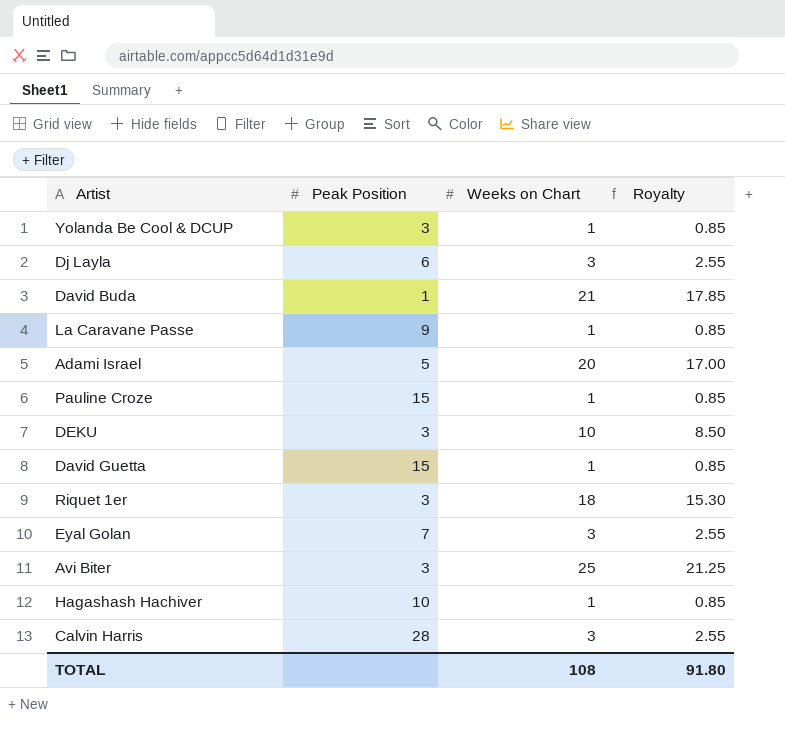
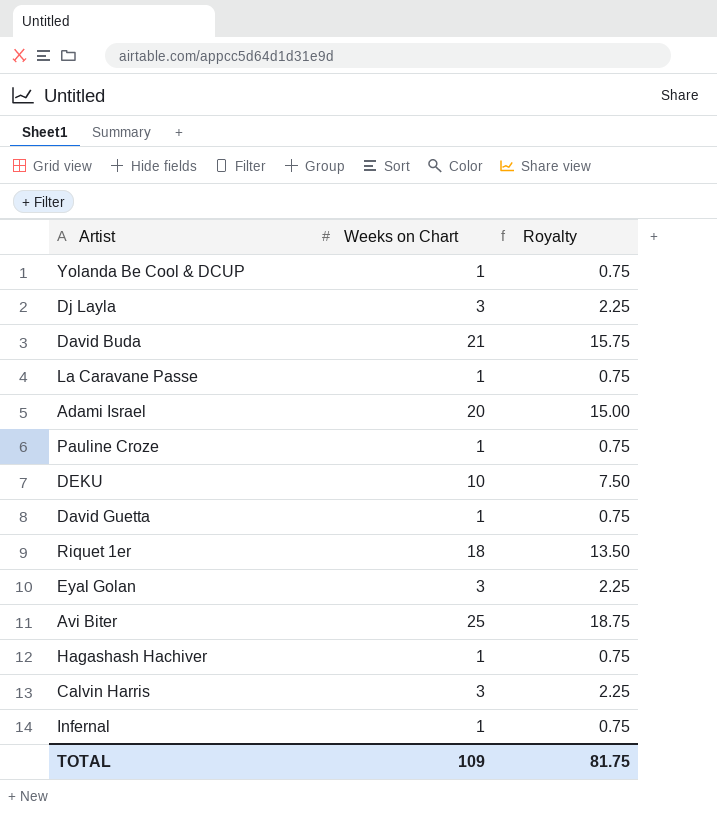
column Peak Position | position: 2 -> none
column Royalty | formula: [Weeks on Chart] * 0.85 -> [Weeks on Chart] * 0.75
row Infernal: none -> 1 | 0.75
TOTAL | Weeks on Chart: 108 -> 109
TOTAL | Royalty: 91.80 -> 81.75

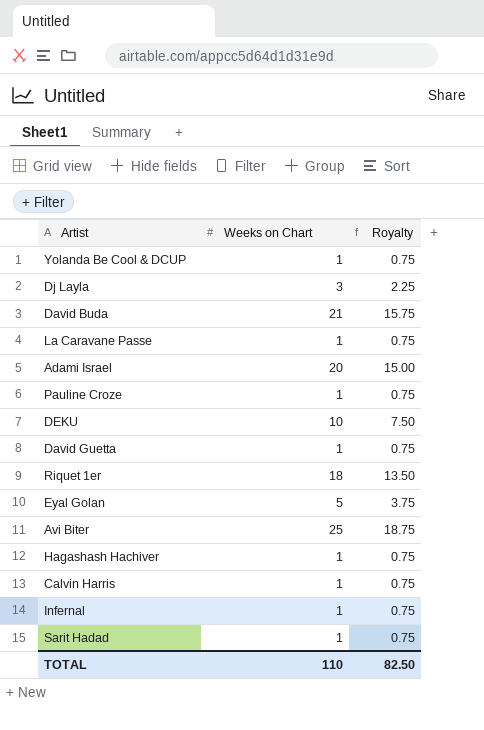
Eyal Golan | Weeks on Chart: 3 -> 5
Eyal Golan | Royalty: 2.25 -> 3.75
Calvin Harris | Weeks on Chart: 3 -> 1
Calvin Harris | Royalty: 2.25 -> 0.75
row Sarit Hadad: none -> 1 | 0.75
TOTAL | Weeks on Chart: 109 -> 110
TOTAL | Royalty: 81.75 -> 82.50

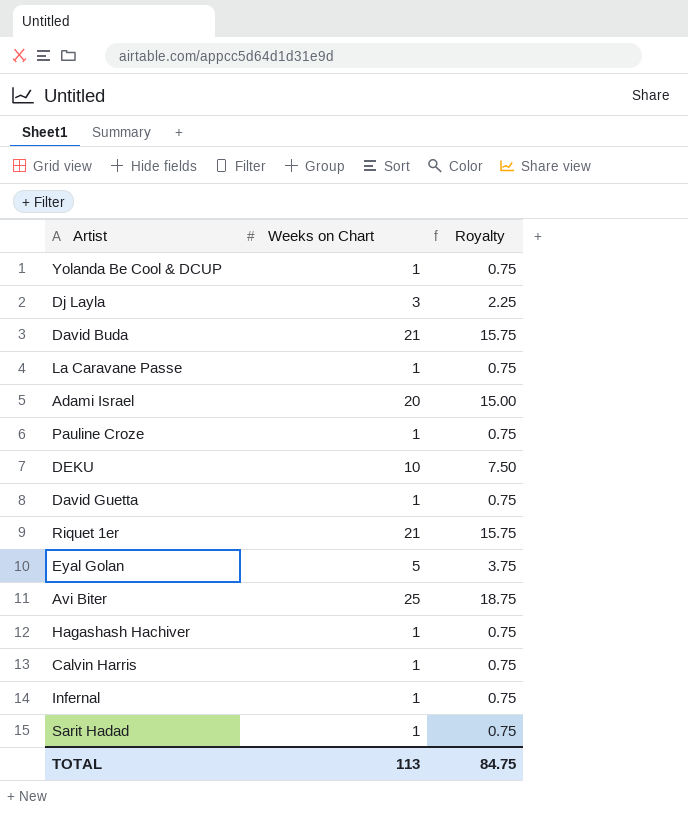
Riquet 1er | Weeks on Chart: 18 -> 21
Riquet 1er | Royalty: 13.50 -> 15.75
TOTAL | Weeks on Chart: 110 -> 113
TOTAL | Royalty: 82.50 -> 84.75

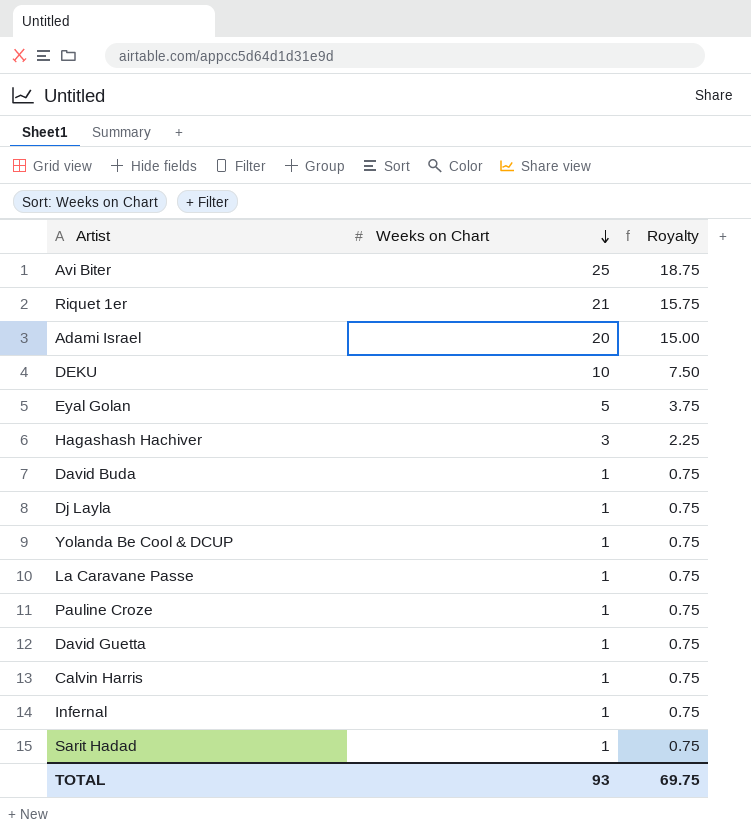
row order: none -> Weeks on Chart descending
Hagashash Hachiver | Weeks on Chart: 1 -> 3
Hagashash Hachiver | Royalty: 0.75 -> 2.25
David Buda | Weeks on Chart: 21 -> 1
David Buda | Royalty: 15.75 -> 0.75
Dj Layla | Weeks on Chart: 3 -> 1
Dj Layla | Royalty: 2.25 -> 0.75
TOTAL | Weeks on Chart: 113 -> 93
TOTAL | Royalty: 84.75 -> 69.75

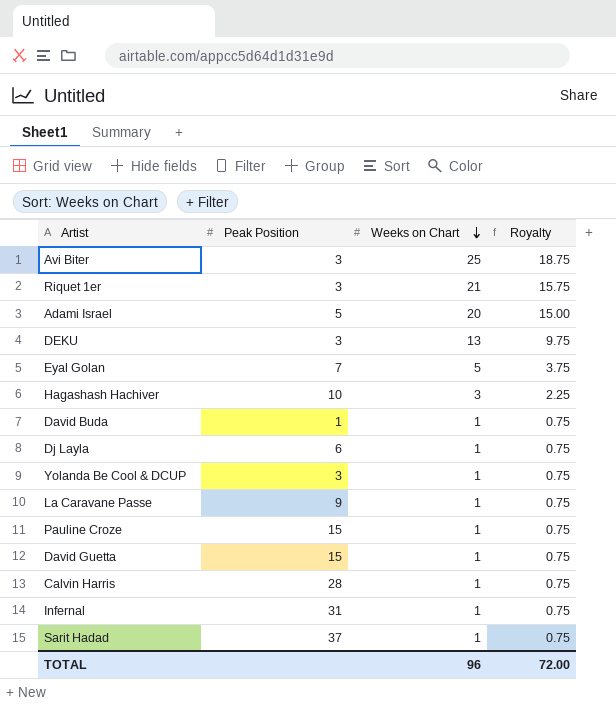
column Peak Position | position: none -> 2
DEKU | Weeks on Chart: 10 -> 13
DEKU | Royalty: 7.50 -> 9.75
TOTAL | Weeks on Chart: 93 -> 96
TOTAL | Royalty: 69.75 -> 72.00

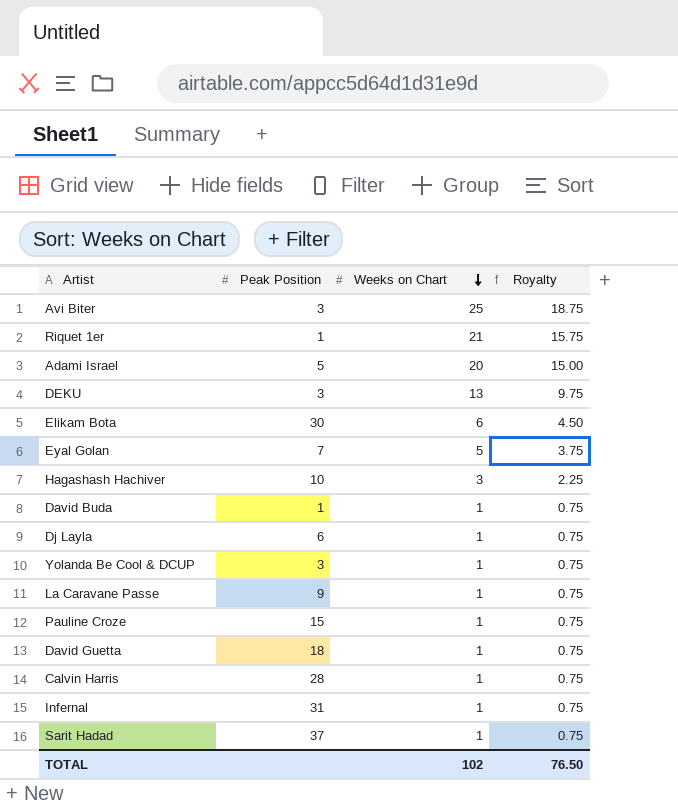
Riquet 1er | Peak Position: 3 -> 1
row Elikam Bota: none -> 30 | 6 | 4.50
David Guetta | Peak Position: 15 -> 18
TOTAL | Weeks on Chart: 96 -> 102
TOTAL | Royalty: 72.00 -> 76.50

